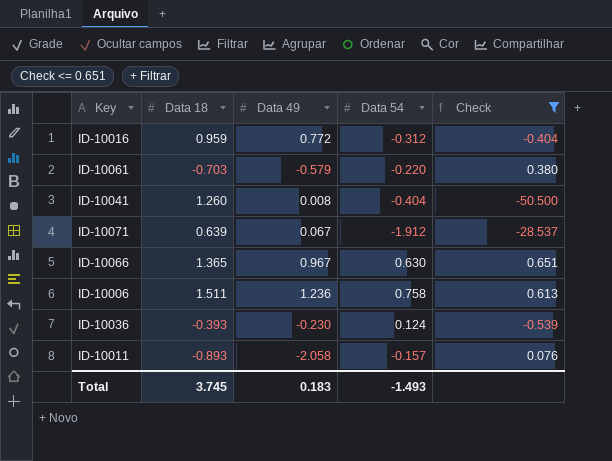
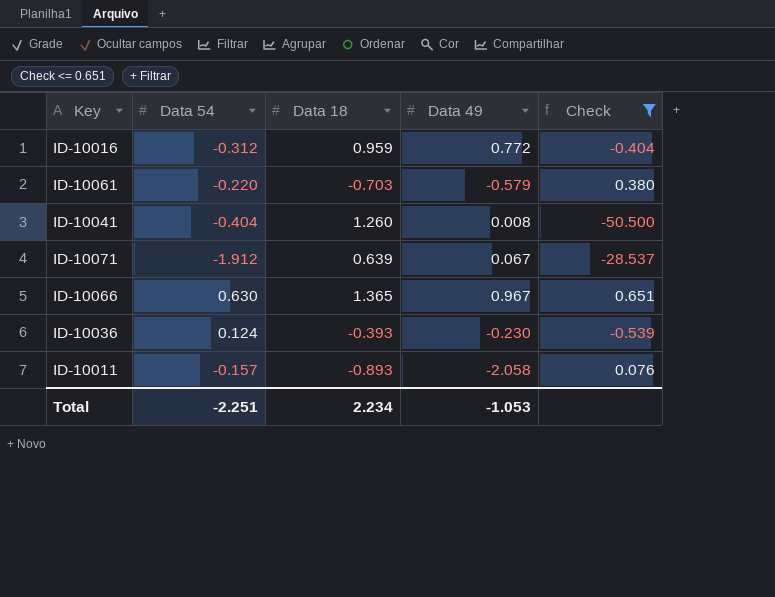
column Data 54 | position: 4 -> 2
row ID-10006: 1.511 | 1.236 | 0.758 | 0.613 -> none
Total | Data 54: -1.493 -> -2.251
Total | Data 18: 3.745 -> 2.234
Total | Data 49: 0.183 -> -1.053

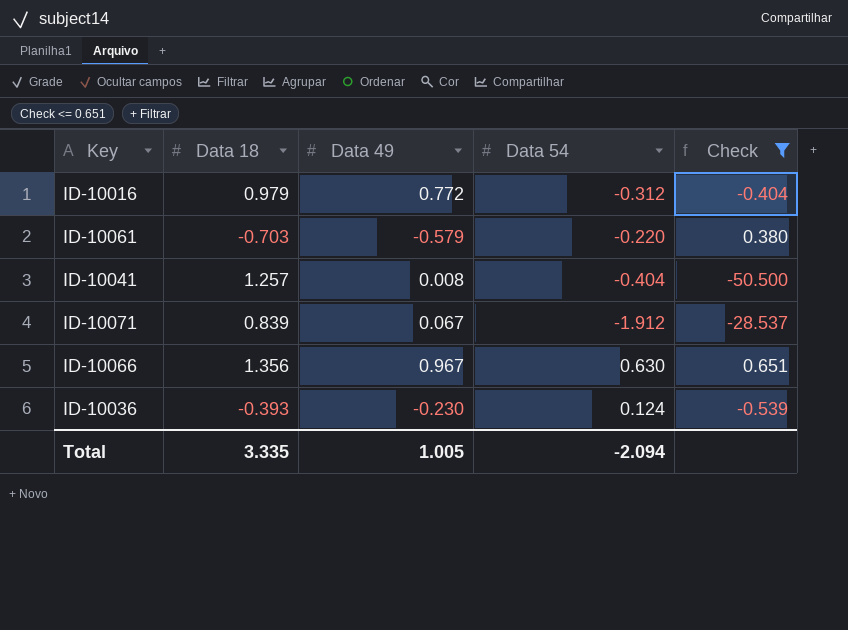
column Data 54 | position: 2 -> 4
row ID-10011: -0.157 | -0.893 | -2.058 | 0.076 -> none
ID-10016 | Data 18: 0.959 -> 0.979
ID-10041 | Data 18: 1.260 -> 1.257
ID-10071 | Data 18: 0.639 -> 0.839
ID-10066 | Data 18: 1.365 -> 1.356
Total | Data 18: 2.234 -> 3.335
Total | Data 49: -1.053 -> 1.005
Total | Data 54: -2.251 -> -2.094

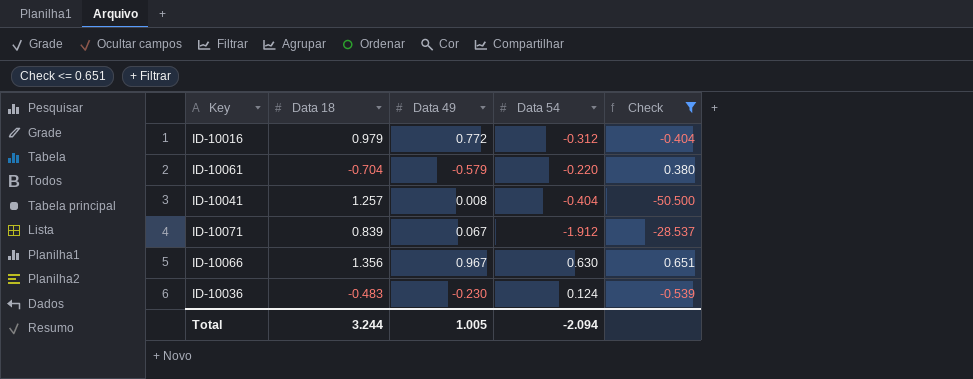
ID-10061 | Data 18: -0.703 -> -0.704
ID-10036 | Data 18: -0.393 -> -0.483
Total | Data 18: 3.335 -> 3.244

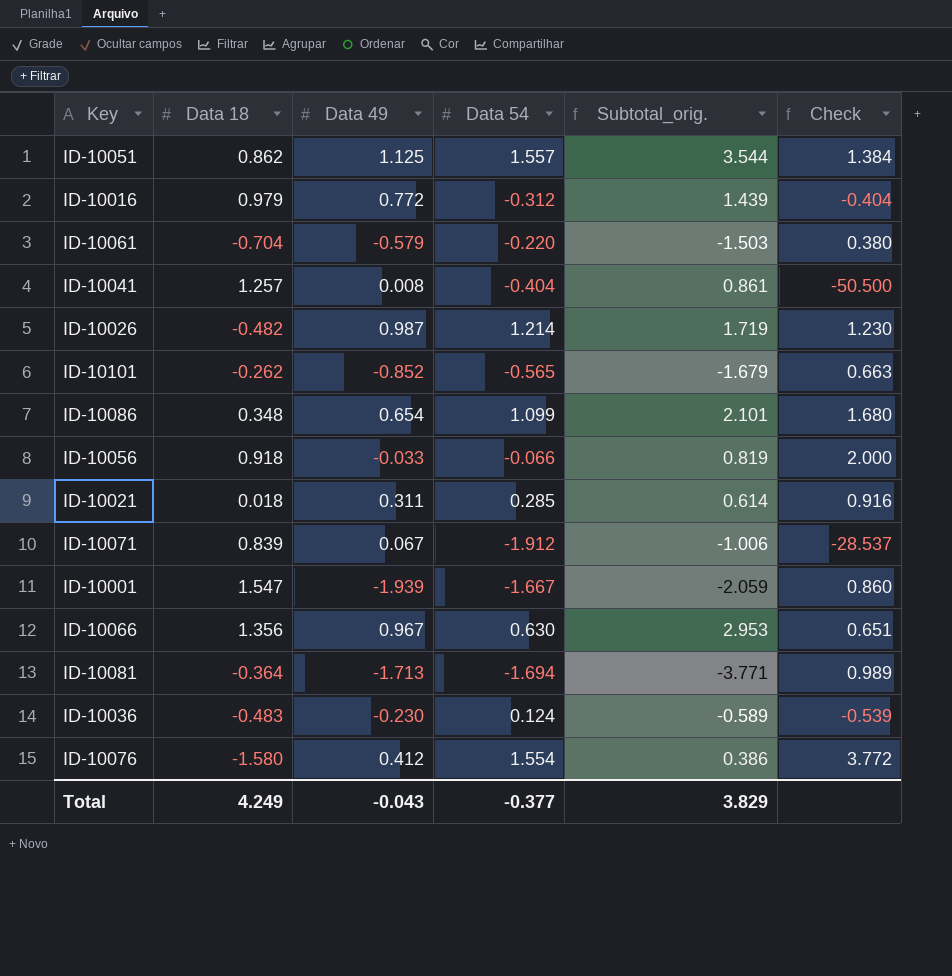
filter: Check <= 0.651 -> none
column Subtotal_orig. | formula: none -> [Data 18] + [Data 49] + [Data 54]
Total | Data 18: 3.244 -> 4.249
Total | Data 49: 1.005 -> -0.043
Total | Data 54: -2.094 -> -0.377

